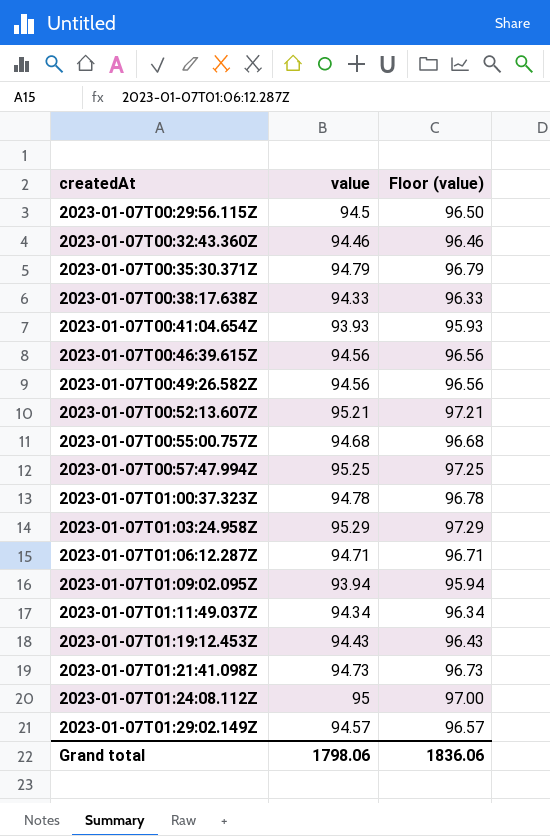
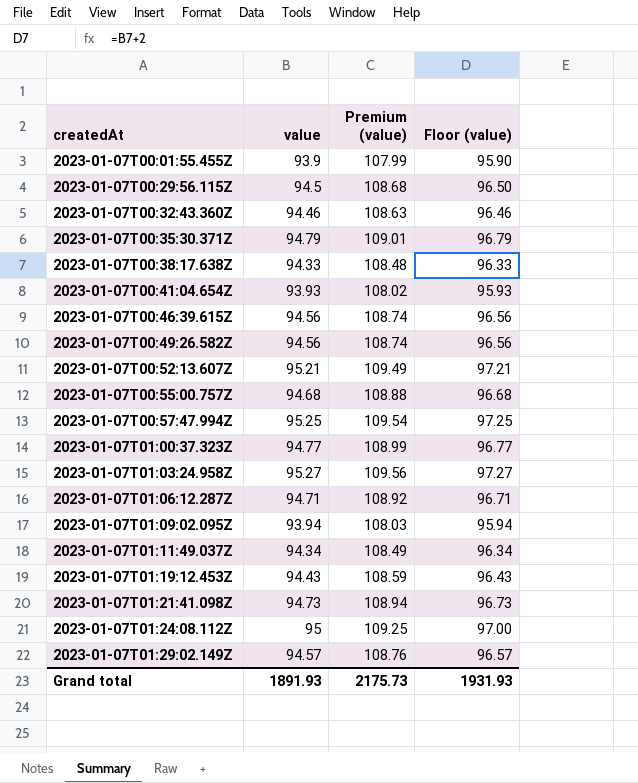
column Premium (value) | formula: none -> [value] * 1.15
row 2023-01-07T00:01:55.455Z: none -> 93.9 | 107.99 | 95.90
2023-01-07T01:00:37.323Z | value: 94.78 -> 94.77
2023-01-07T01:00:37.323Z | Floor (value): 96.78 -> 96.77
2023-01-07T01:03:24.958Z | value: 95.29 -> 95.27
2023-01-07T01:03:24.958Z | Floor (value): 97.29 -> 97.27
Grand total | value: 1798.06 -> 1891.93
Grand total | Floor (value): 1836.06 -> 1931.93

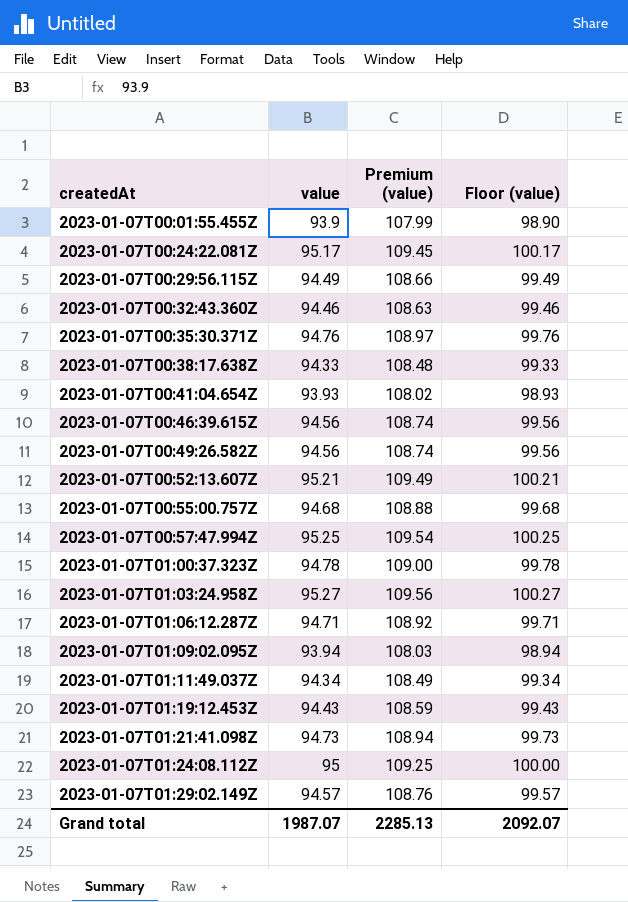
column Floor (value) | formula: [value] + 2 -> [value] + 5
row 2023-01-07T00:24:22.081Z: none -> 95.17 | 109.45 | 100.17
2023-01-07T00:29:56.115Z | value: 94.5 -> 94.49
2023-01-07T00:29:56.115Z | Premium (value): 108.68 -> 108.66
2023-01-07T00:35:30.371Z | value: 94.79 -> 94.76
2023-01-07T00:35:30.371Z | Premium (value): 109.01 -> 108.97
2023-01-07T01:00:37.323Z | value: 94.77 -> 94.78
2023-01-07T01:00:37.323Z | Premium (value): 108.99 -> 109.00
Grand total | value: 1891.93 -> 1987.07
Grand total | Premium (value): 2175.73 -> 2285.13
Grand total | Floor (value): 1931.93 -> 2092.07

